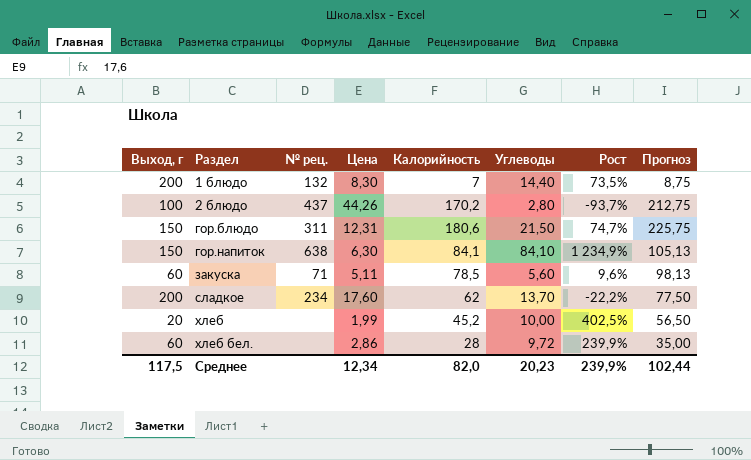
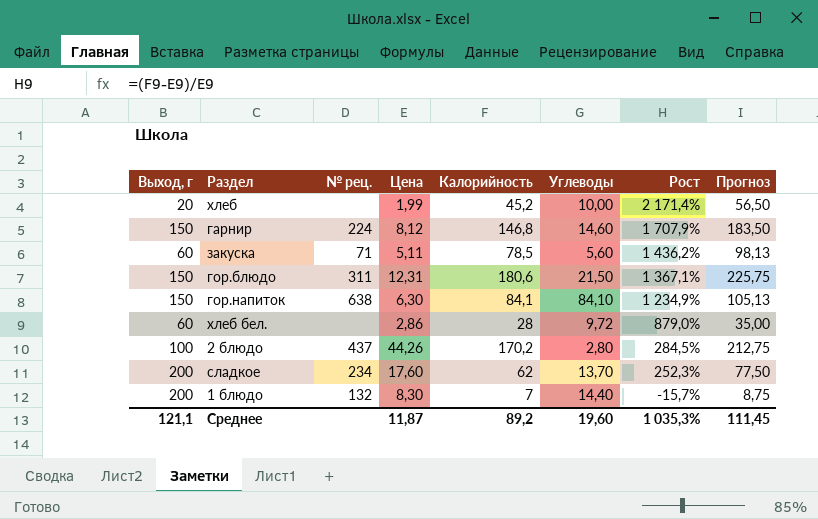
row order: Раздел ascending -> Рост descending
column Рост | formula: ([Углеводы] - [Цена]) / [Цена] -> ([Калорийность] - [Цена]) / [Цена]
row гарнир: none -> 150 | 224 | 8,12 | 146,8 | 14,60 | 1 707,9% | 183,50
Среднее | Выход, г: 117,5 -> 121,1
Среднее | Цена: 12,34 -> 11,87
Среднее | Калорийность: 82,0 -> 89,2
Среднее | Углеводы: 20,23 -> 19,60
Среднее | Рост: 239,9% -> 1 035,3%
Среднее | Прогноз: 102,44 -> 111,45

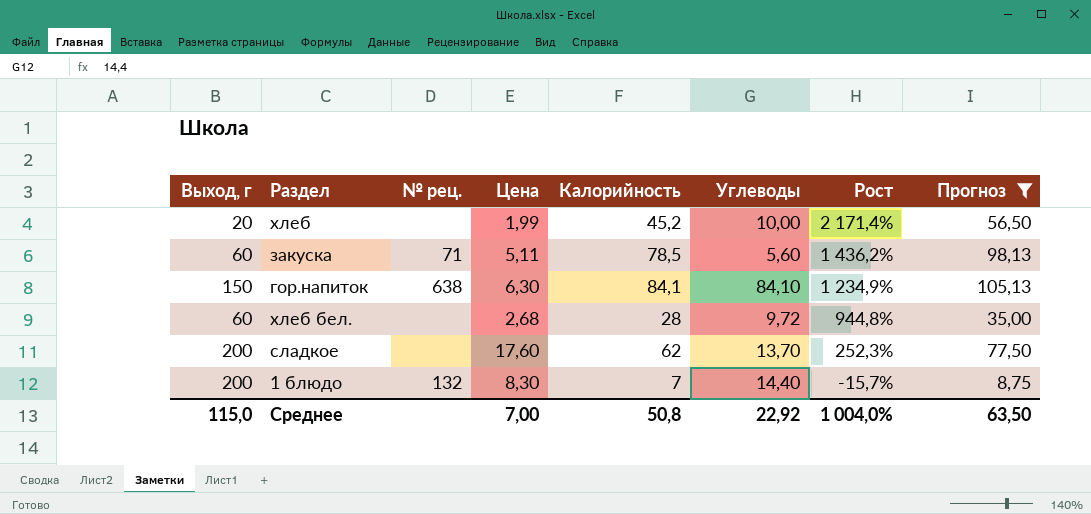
filter: none -> Прогноз <= 105,13
хлеб бел. | Цена: 2,86 -> 2,68
хлеб бел. | Рост: 879,0% -> 944,8%
сладкое | № рец.: 234 -> none
Среднее | Выход, г: 121,1 -> 115,0
Среднее | Цена: 11,87 -> 7,00
Среднее | Калорийность: 89,2 -> 50,8
Среднее | Углеводы: 19,60 -> 22,92
Среднее | Рост: 1 035,3% -> 1 004,0%
Среднее | Прогноз: 111,45 -> 63,50

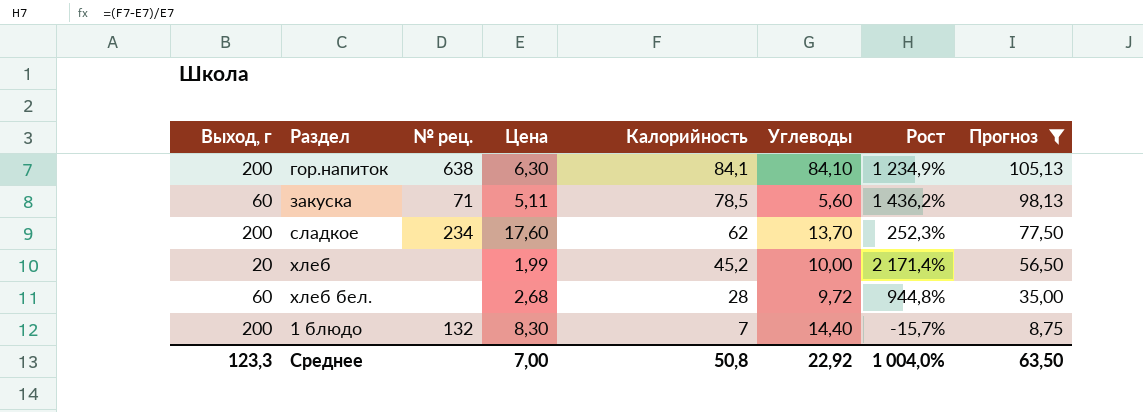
row order: Рост descending -> Калорийность descending
гор.напиток | Выход, г: 150 -> 200
сладкое | № рец.: none -> 234
Среднее | Выход, г: 115,0 -> 123,3

